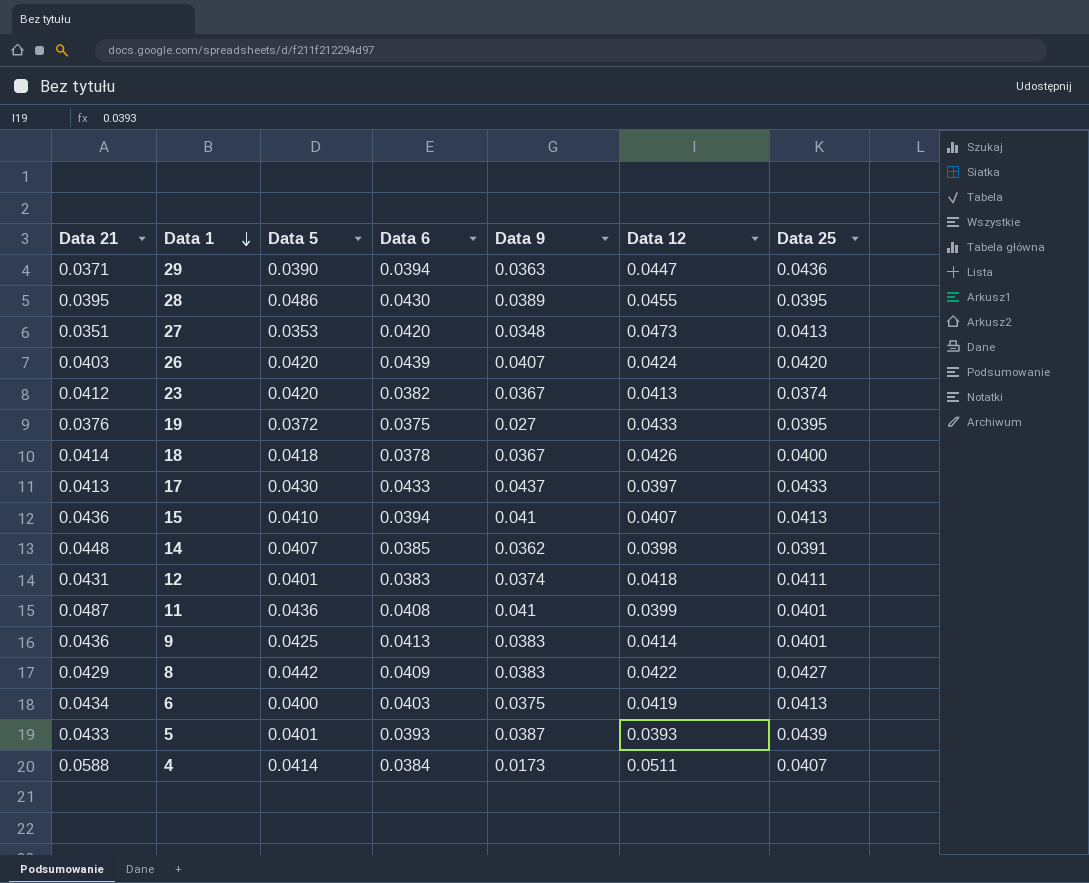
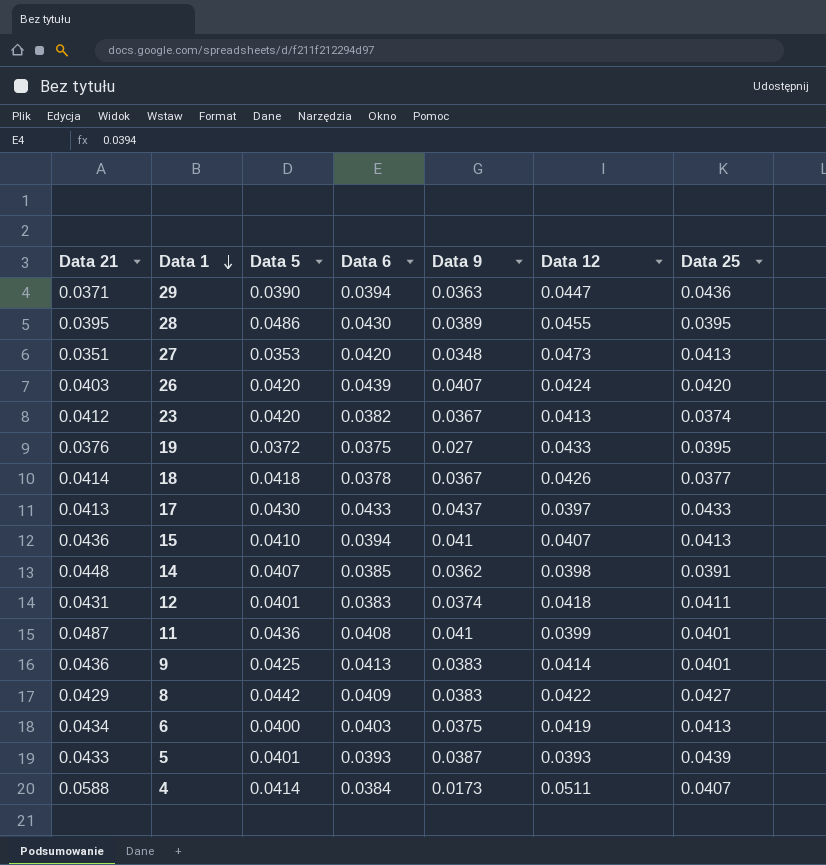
18 | Data 25: 0.0400 -> 0.0377

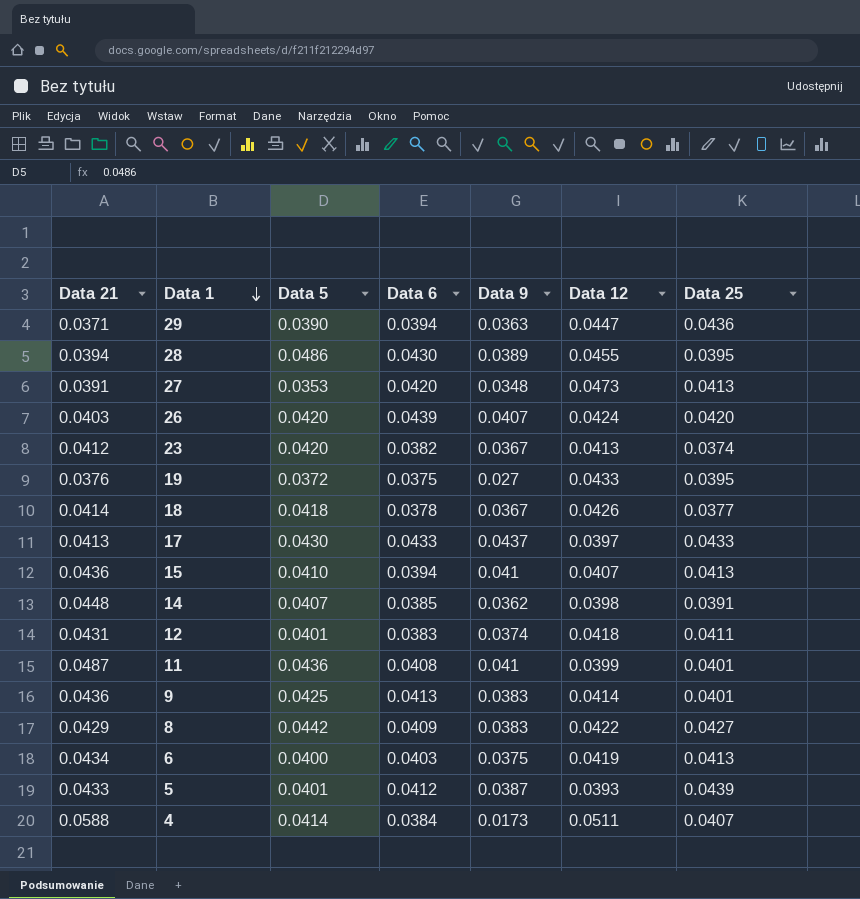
28 | Data 21: 0.0395 -> 0.0394
27 | Data 21: 0.0351 -> 0.0391
5 | Data 6: 0.0393 -> 0.0412

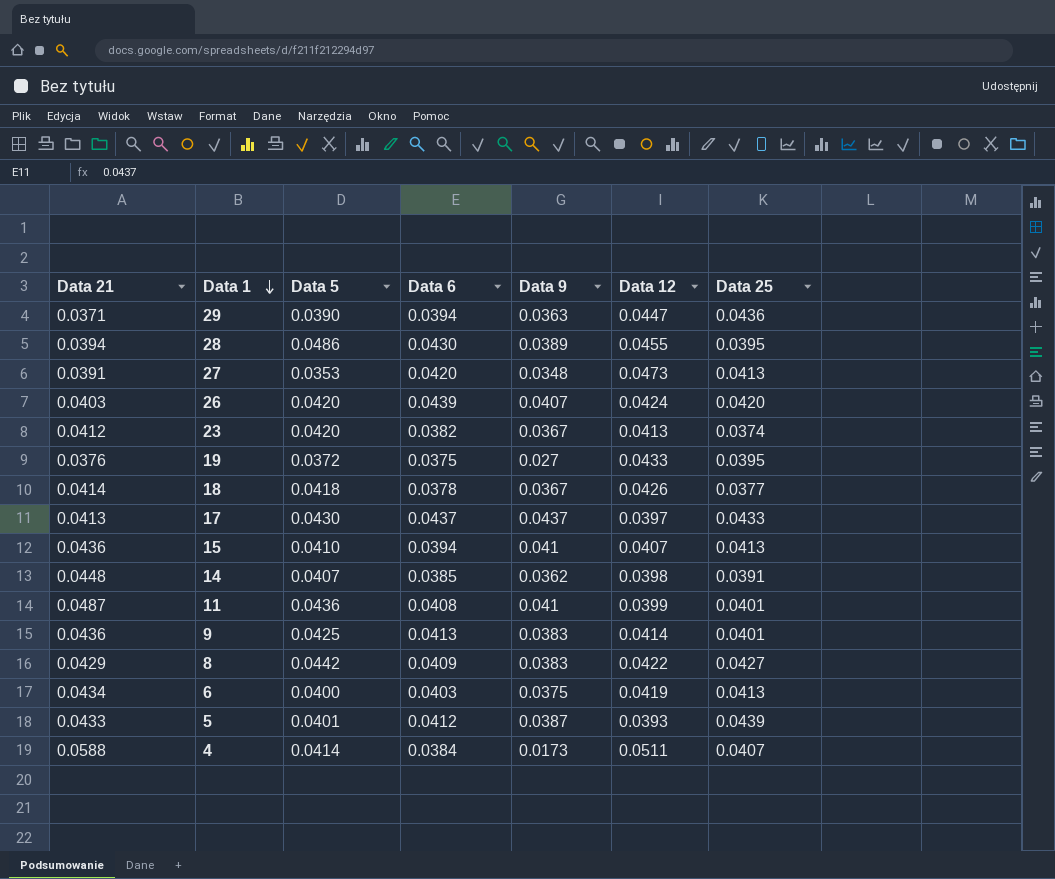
row 12: 0.0431 | 0.0401 | 0.0383 | 0.0374 | 0.0418 | 0.0411 -> none
17 | Data 6: 0.0433 -> 0.0437

